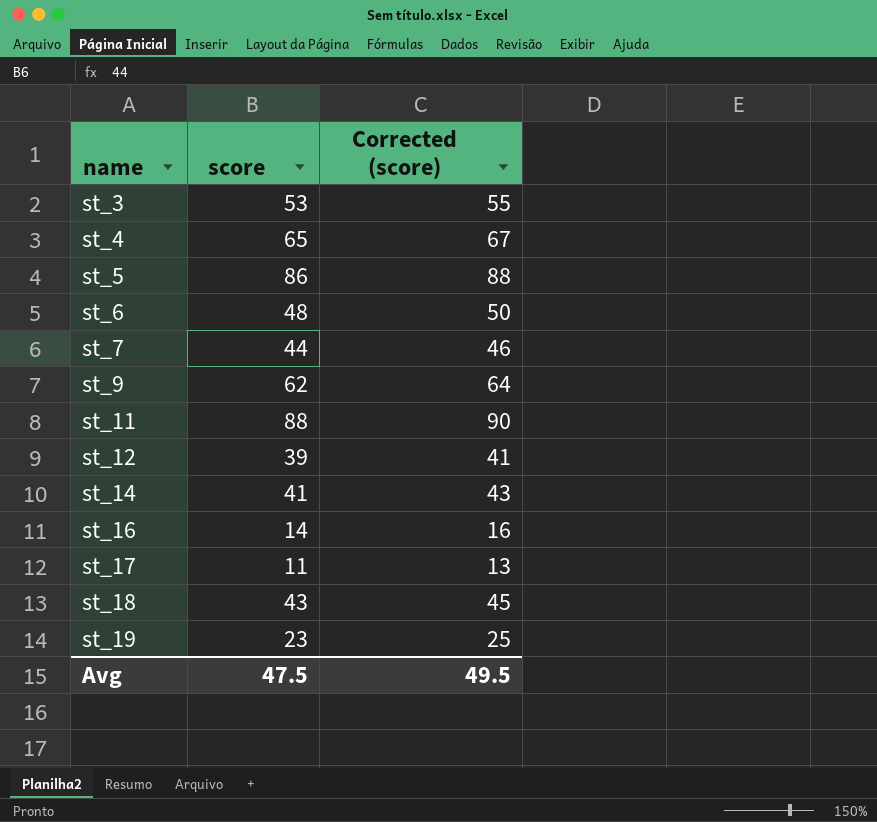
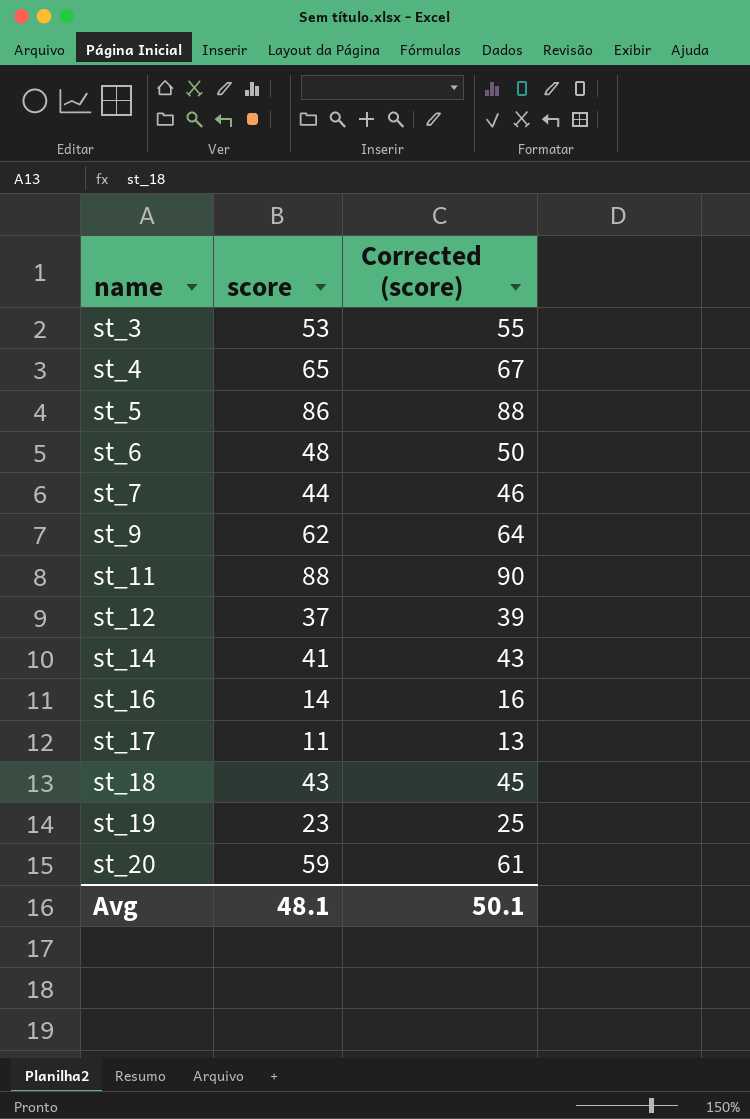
st_12 | score: 39 -> 37
st_12 | Corrected (score): 41 -> 39
row st_20: none -> 59 | 61
Avg | score: 47.5 -> 48.1
Avg | Corrected (score): 49.5 -> 50.1

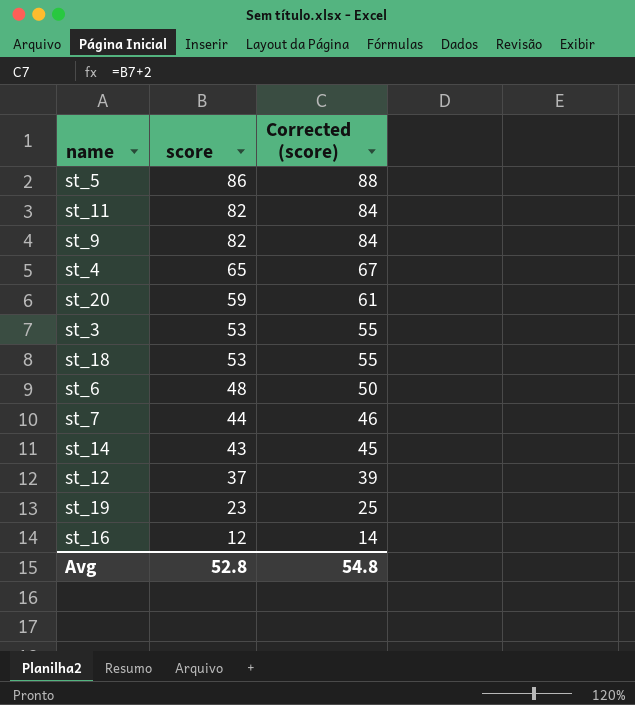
row order: name ascending -> score descending
row st_17: 11 | 13 -> none
st_11 | score: 88 -> 82
st_11 | Corrected (score): 90 -> 84
st_9 | score: 62 -> 82
st_9 | Corrected (score): 64 -> 84
st_18 | score: 43 -> 53
st_18 | Corrected (score): 45 -> 55
st_14 | score: 41 -> 43
st_14 | Corrected (score): 43 -> 45
st_16 | score: 14 -> 12
st_16 | Corrected (score): 16 -> 14
Avg | score: 48.1 -> 52.8
Avg | Corrected (score): 50.1 -> 54.8

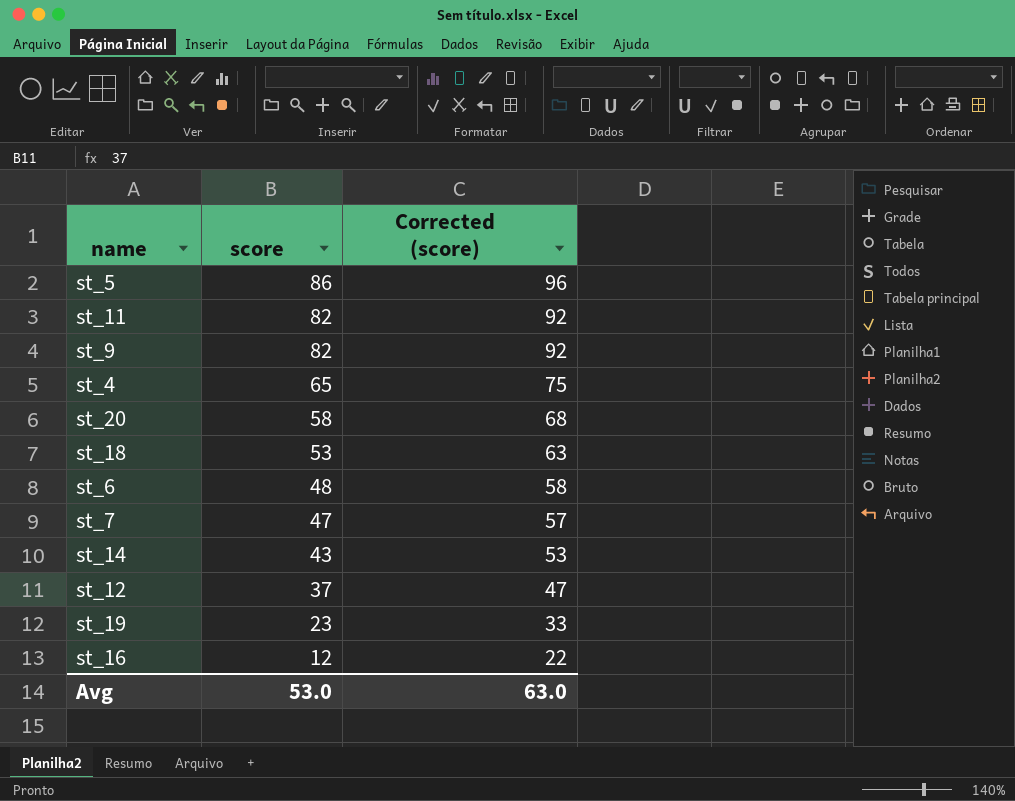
column Corrected (score) | formula: [score] + 2 -> [score] + 10
row st_3: 53 | 55 -> none
st_20 | score: 59 -> 58
st_7 | score: 44 -> 47
Avg | score: 52.8 -> 53.0
Avg | Corrected (score): 54.8 -> 63.0

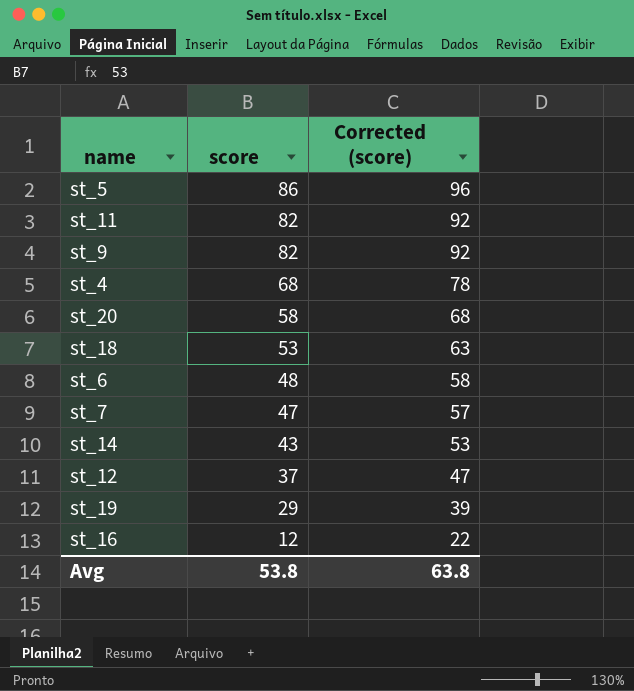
st_4 | score: 65 -> 68
st_4 | Corrected (score): 75 -> 78
st_19 | score: 23 -> 29
st_19 | Corrected (score): 33 -> 39
Avg | score: 53.0 -> 53.8
Avg | Corrected (score): 63.0 -> 63.8

